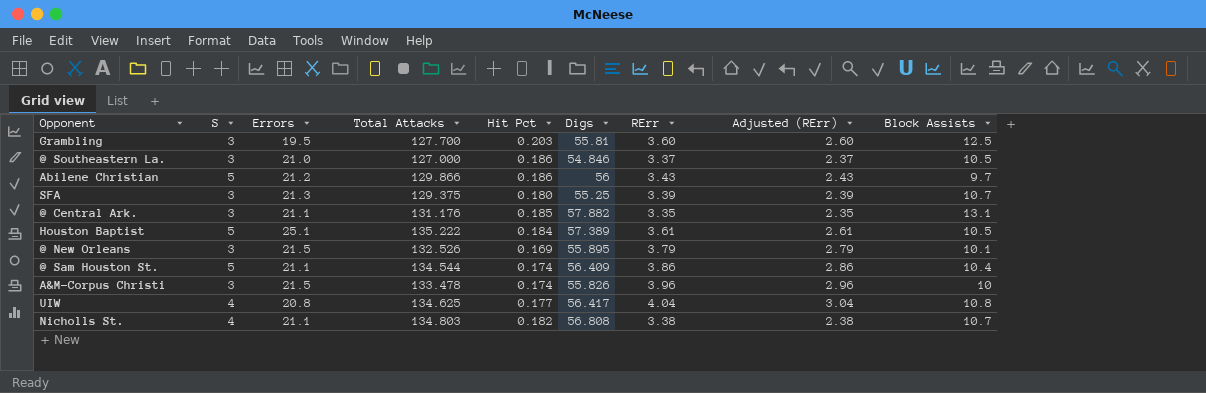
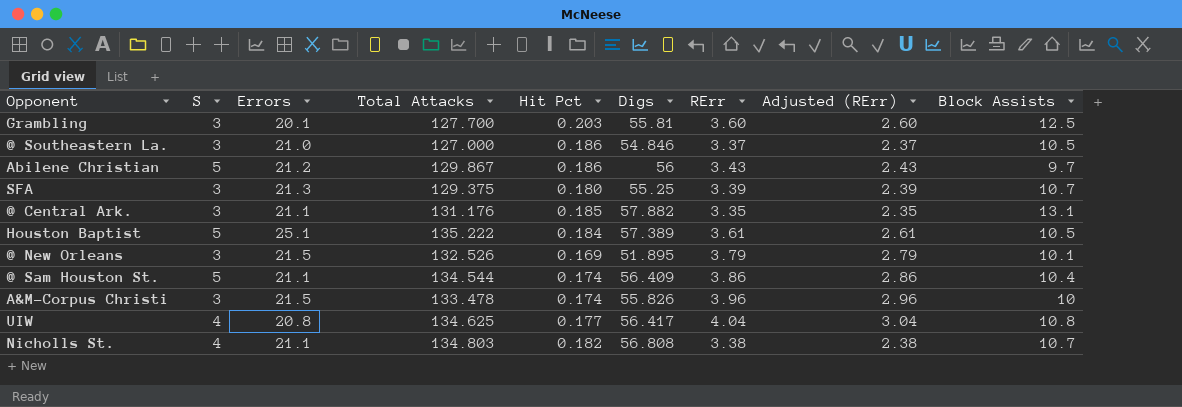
Grambling | Errors: 19.5 -> 20.1
Abilene Christian | Total Attacks: 129.866 -> 129.867
@ New Orleans | Digs: 55.895 -> 51.895

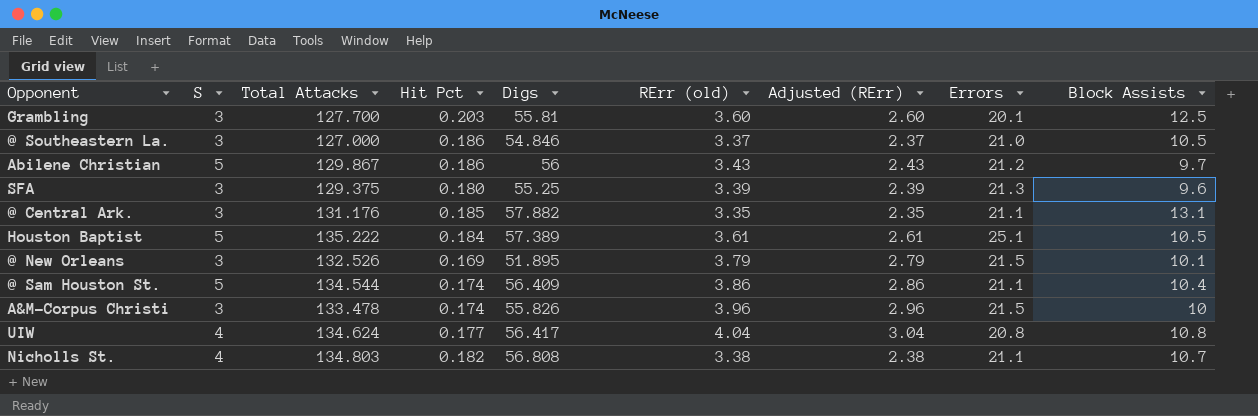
column name: RErr -> RErr (old)
column Errors | position: 3 -> 8
SFA | Block Assists: 10.7 -> 9.6
UIW | Total Attacks: 134.625 -> 134.624

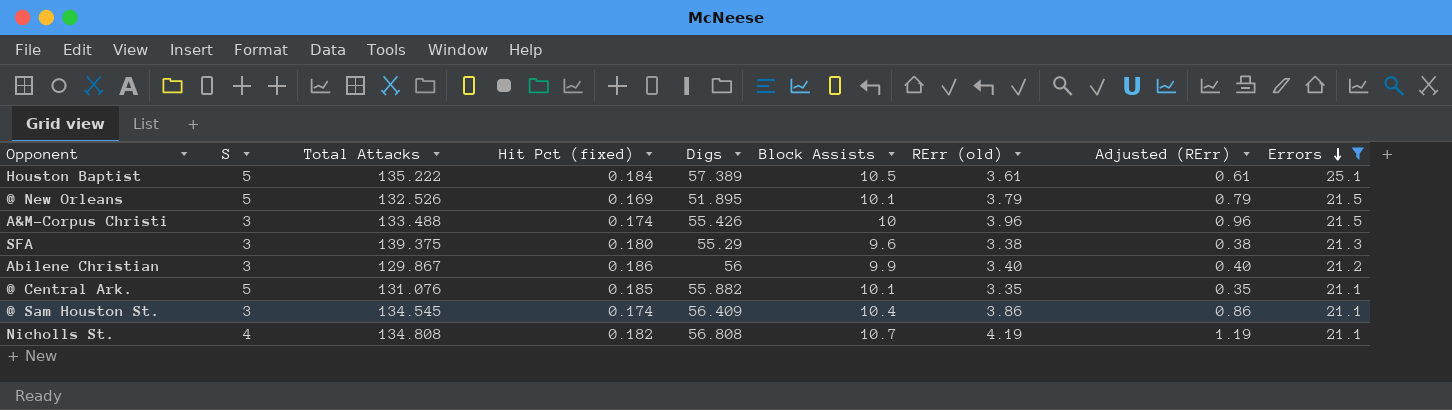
filter: none -> Errors >= 21.1
row order: none -> Errors descending
column name: Hit Pct -> Hit Pct (fixed)
column Block Assists | position: 9 -> 6
column Adjusted (RErr) | formula: [RErr (old)] - 1 -> [RErr (old)] - 3
@ New Orleans | S: 3 -> 5
A&M-Corpus Christi | Total Attacks: 133.478 -> 133.488
A&M-Corpus Christi | Digs: 55.826 -> 55.426
SFA | Total Attacks: 129.375 -> 139.375
SFA | Digs: 55.25 -> 55.29
SFA | RErr (old): 3.39 -> 3.38
Abilene Christian | S: 5 -> 3
Abilene Christian | Block Assists: 9.7 -> 9.9
Abilene Christian | RErr (old): 3.43 -> 3.40
@ Central Ark. | S: 3 -> 5
@ Central Ark. | Total Attacks: 131.176 -> 131.076
@ Central Ark. | Digs: 57.882 -> 55.882
@ Central Ark. | Block Assists: 13.1 -> 10.1
@ Sam Houston St. | S: 5 -> 3
@ Sam Houston St. | Total Attacks: 134.544 -> 134.545
Nicholls St. | Total Attacks: 134.803 -> 134.808
Nicholls St. | RErr (old): 3.38 -> 4.19

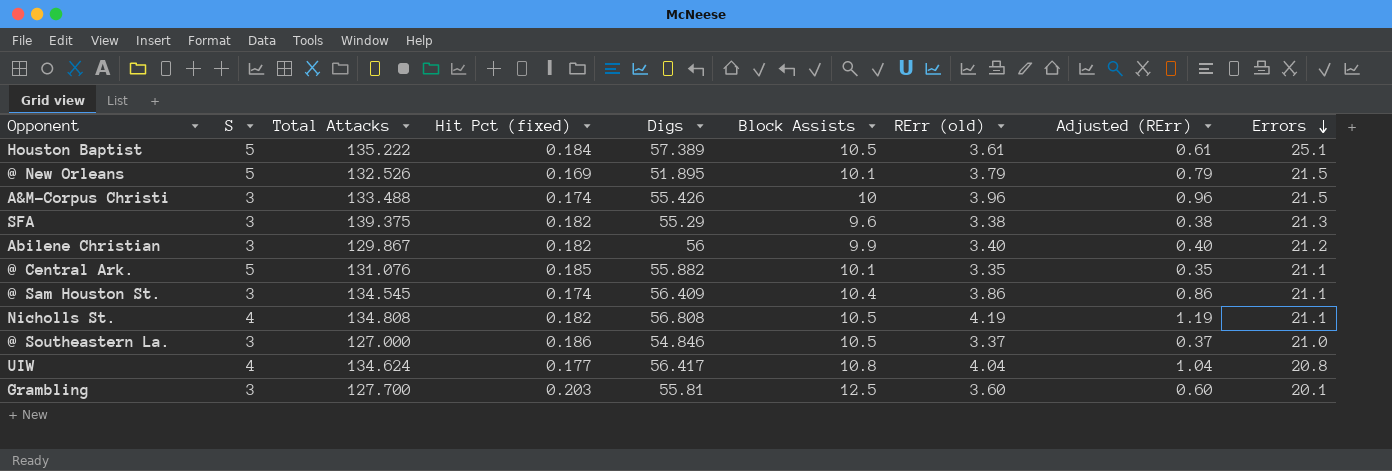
filter: Errors >= 21.1 -> none
SFA | Hit Pct (fixed): 0.180 -> 0.182
Abilene Christian | Hit Pct (fixed): 0.186 -> 0.182
Nicholls St. | Block Assists: 10.7 -> 10.5

